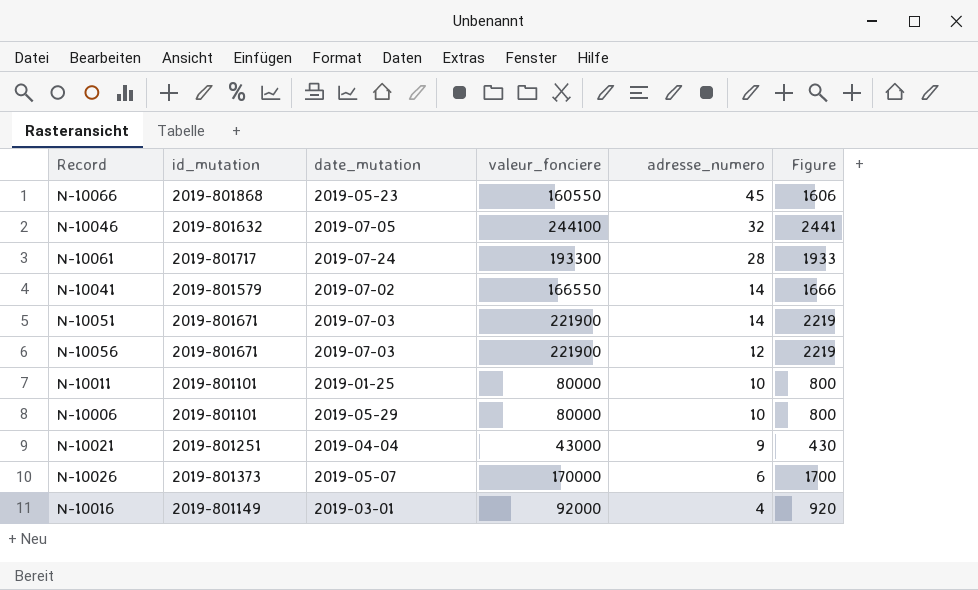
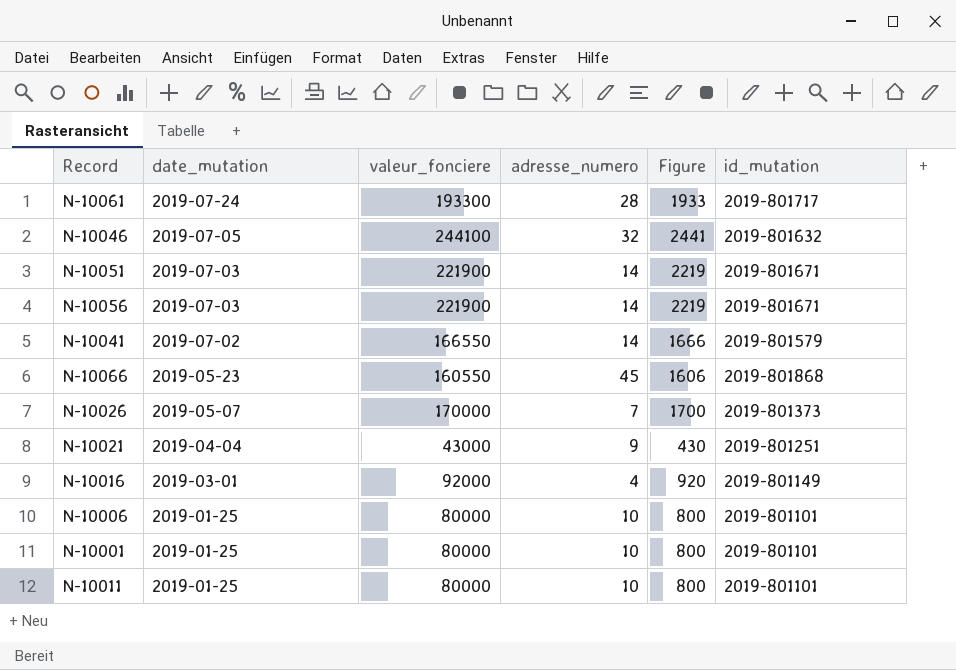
row order: adresse_numero descending -> date_mutation descending
column id_mutation | position: 2 -> 6
N-10056 | adresse_numero: 12 -> 14
N-10026 | adresse_numero: 6 -> 7
N-10006 | date_mutation: 2019-05-29 -> 2019-01-25
row N-10001: none -> 2019-01-25 | 80000 | 10 | 800 | 2019-801101

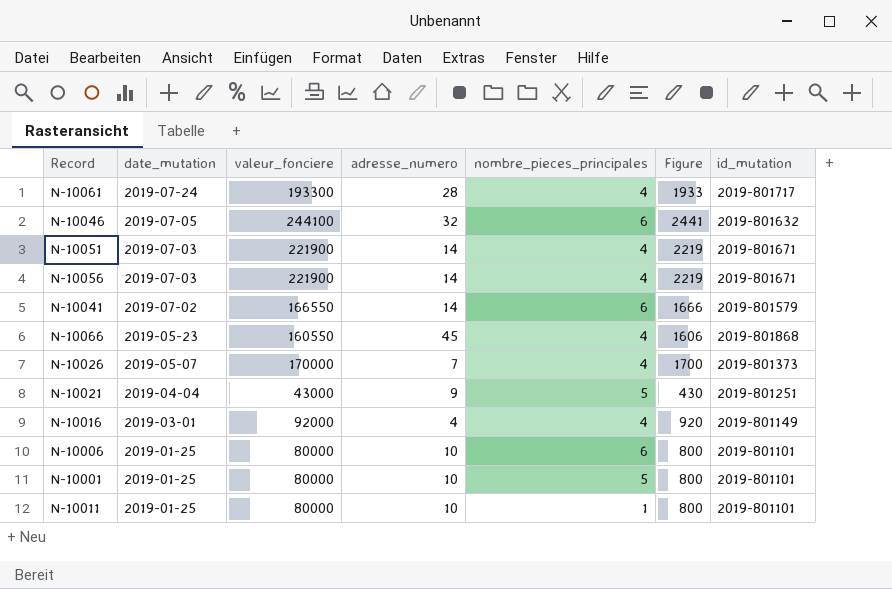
column nombre_pieces_principales | position: none -> 5

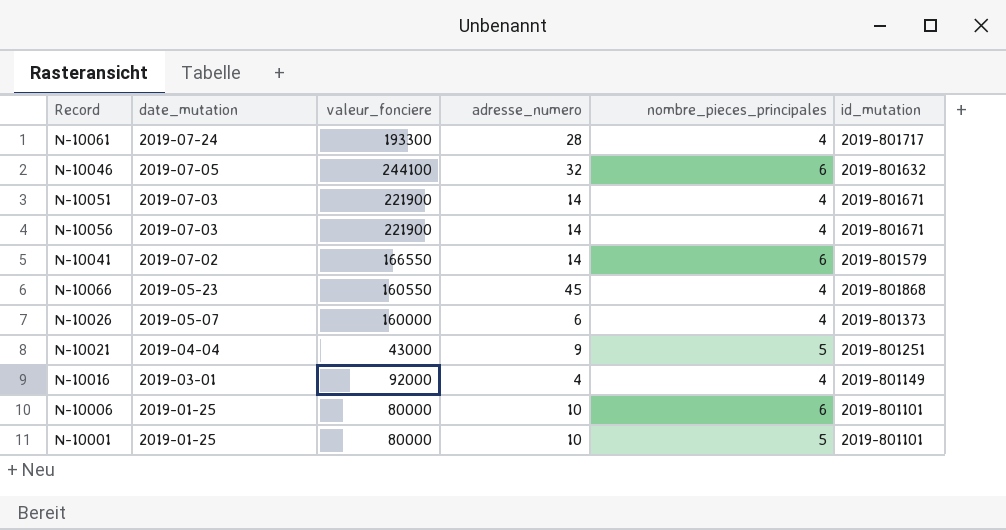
column Figure | formula: [valeur_fonciere] * 0.01 -> none
row N-10011: 2019-01-25 | 80000 | 10 | 1 | 800 | 2019-801101 -> none
N-10026 | valeur_fonciere: 170000 -> 160000
N-10026 | adresse_numero: 7 -> 6

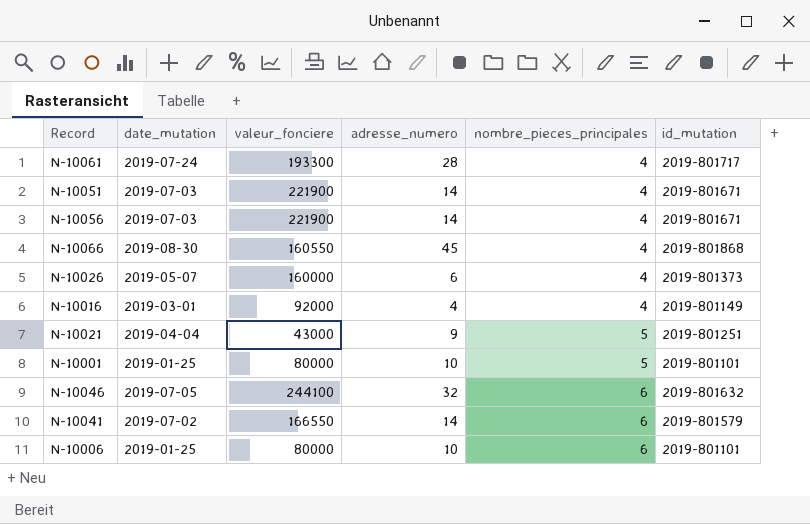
row order: date_mutation descending -> nombre_pieces_principales ascending
N-10066 | date_mutation: 2019-05-23 -> 2019-08-30

